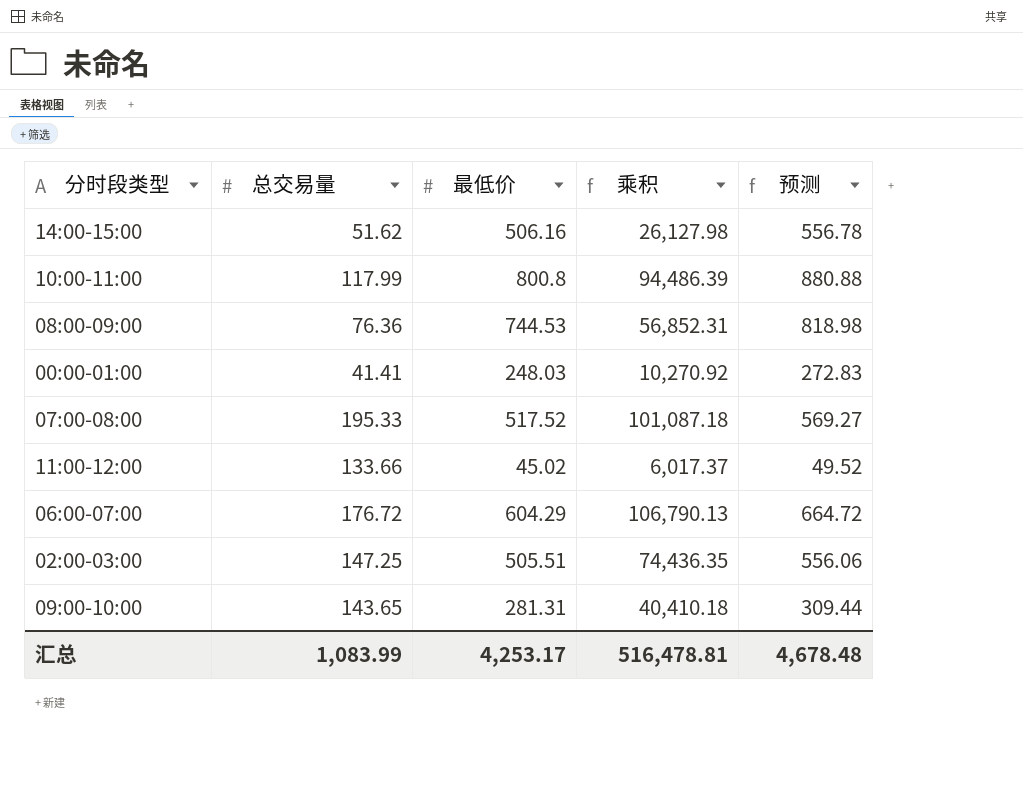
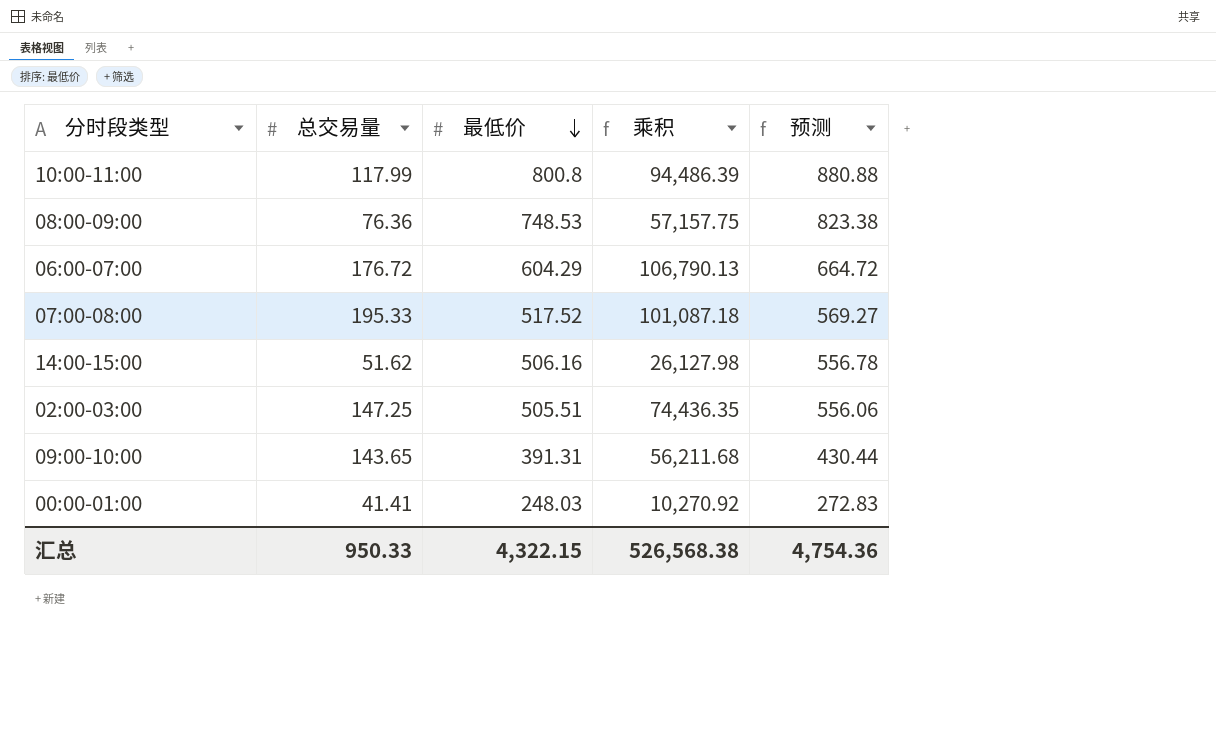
row order: none -> 最低价 descending
row 11:00-12:00: 133.66 | 45.02 | 6,017.37 | 49.52 -> none
08:00-09:00 | 最低价: 744.53 -> 748.53
08:00-09:00 | 乘积: 56,852.31 -> 57,157.75
08:00-09:00 | 预测: 818.98 -> 823.38
09:00-10:00 | 最低价: 281.31 -> 391.31
09:00-10:00 | 乘积: 40,410.18 -> 56,211.68
09:00-10:00 | 预测: 309.44 -> 430.44
汇总 | 总交易量: 1,083.99 -> 950.33
汇总 | 最低价: 4,253.17 -> 4,322.15
汇总 | 乘积: 516,478.81 -> 526,568.38
汇总 | 预测: 4,678.48 -> 4,754.36

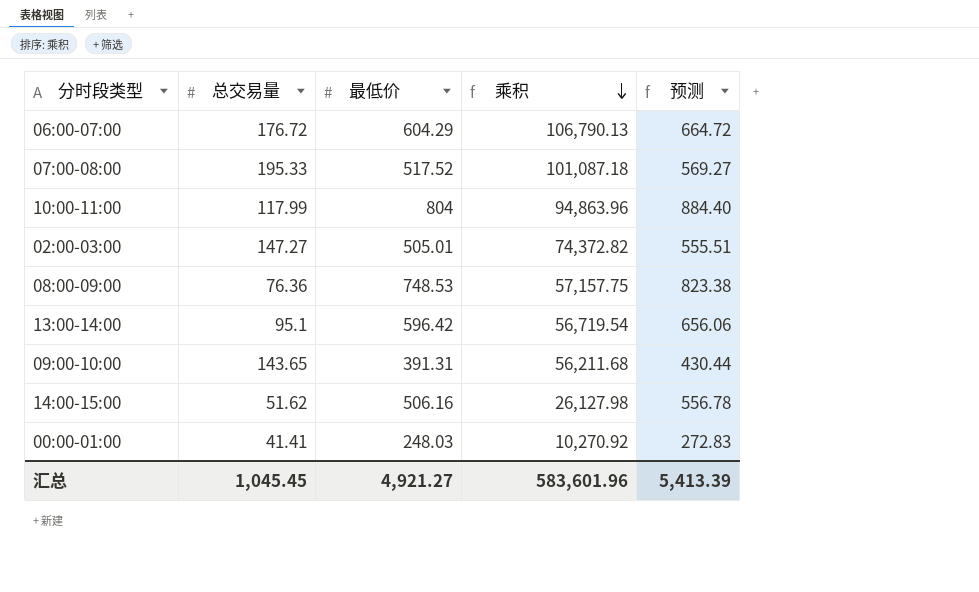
row order: 最低价 descending -> 乘积 descending
10:00-11:00 | 最低价: 800.8 -> 804
10:00-11:00 | 乘积: 94,486.39 -> 94,863.96
10:00-11:00 | 预测: 880.88 -> 884.40
02:00-03:00 | 总交易量: 147.25 -> 147.27
02:00-03:00 | 最低价: 505.51 -> 505.01
02:00-03:00 | 乘积: 74,436.35 -> 74,372.82
02:00-03:00 | 预测: 556.06 -> 555.51
row 13:00-14:00: none -> 95.1 | 596.42 | 56,719.54 | 656.06
汇总 | 总交易量: 950.33 -> 1,045.45
汇总 | 最低价: 4,322.15 -> 4,921.27
汇总 | 乘积: 526,568.38 -> 583,601.96
汇总 | 预测: 4,754.36 -> 5,413.39

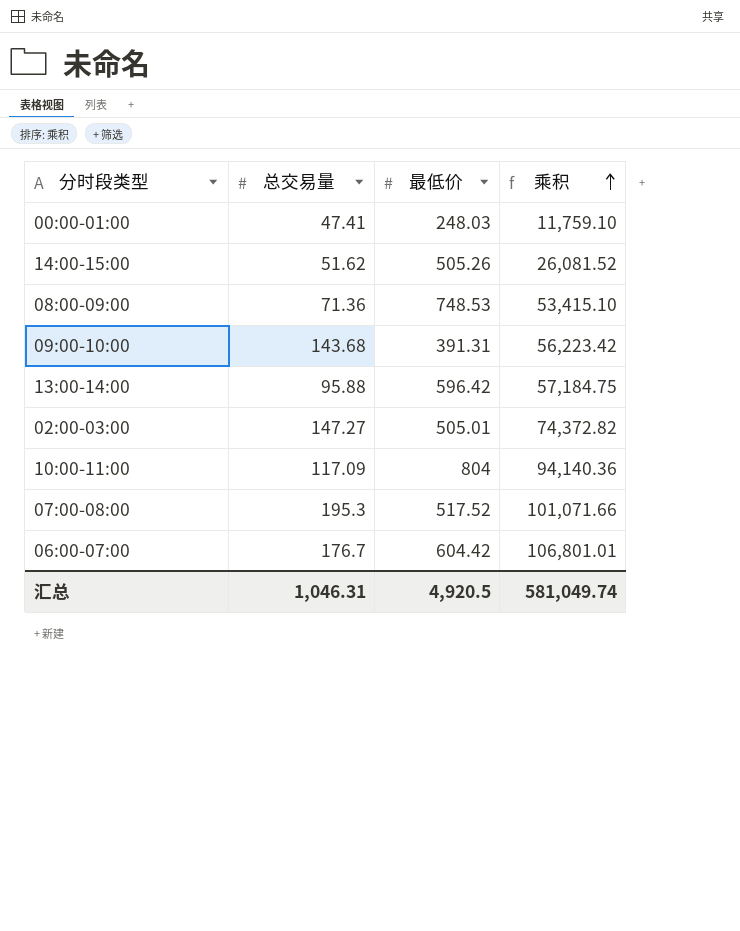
row order: 乘积 descending -> 乘积 ascending
column 预测 | formula: [最低价] * 1.1 -> none
00:00-01:00 | 总交易量: 41.41 -> 47.41
00:00-01:00 | 乘积: 10,270.92 -> 11,759.10
14:00-15:00 | 最低价: 506.16 -> 505.26
14:00-15:00 | 乘积: 26,127.98 -> 26,081.52
08:00-09:00 | 总交易量: 76.36 -> 71.36
08:00-09:00 | 乘积: 57,157.75 -> 53,415.10
09:00-10:00 | 总交易量: 143.65 -> 143.68
09:00-10:00 | 乘积: 56,211.68 -> 56,223.42
13:00-14:00 | 总交易量: 95.1 -> 95.88
13:00-14:00 | 乘积: 56,719.54 -> 57,184.75
10:00-11:00 | 总交易量: 117.99 -> 117.09
10:00-11:00 | 乘积: 94,863.96 -> 94,140.36
07:00-08:00 | 总交易量: 195.33 -> 195.3
07:00-08:00 | 乘积: 101,087.18 -> 101,071.66
06:00-07:00 | 总交易量: 176.72 -> 176.7
06:00-07:00 | 最低价: 604.29 -> 604.42
06:00-07:00 | 乘积: 106,790.13 -> 106,801.01
汇总 | 总交易量: 1,045.45 -> 1,046.31
汇总 | 最低价: 4,921.27 -> 4,920.5
汇总 | 乘积: 583,601.96 -> 581,049.74

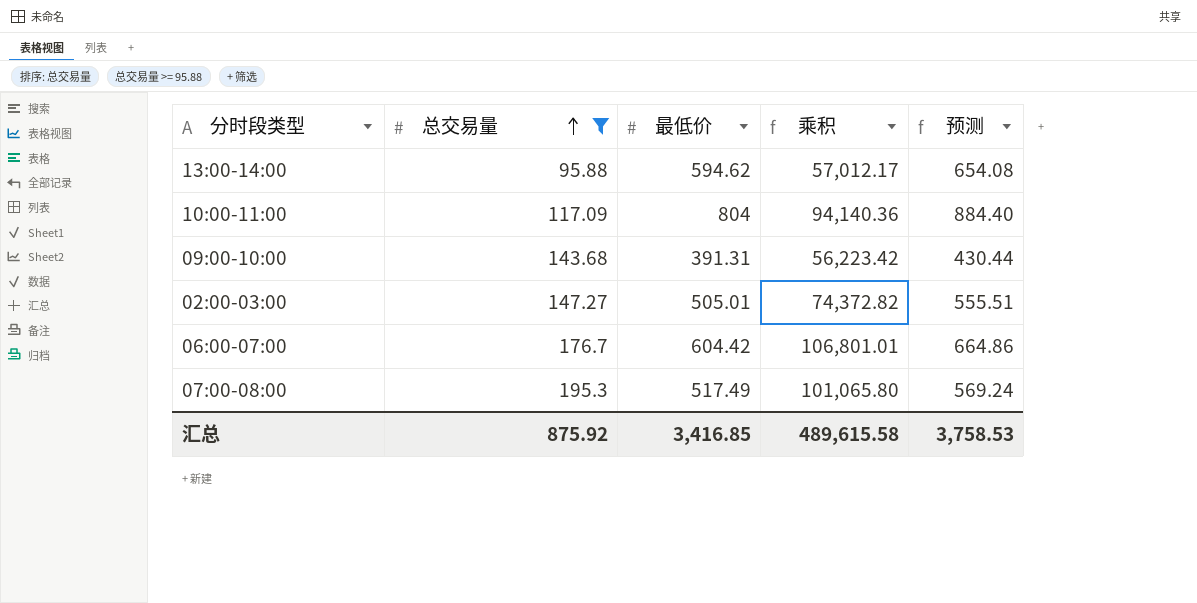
filter: none -> 总交易量 >= 95.88
row order: 乘积 ascending -> 总交易量 ascending
column 预测 | formula: none -> [最低价] * 1.1
13:00-14:00 | 最低价: 596.42 -> 594.62
13:00-14:00 | 乘积: 57,184.75 -> 57,012.17
07:00-08:00 | 最低价: 517.52 -> 517.49
07:00-08:00 | 乘积: 101,071.66 -> 101,065.80
汇总 | 总交易量: 1,046.31 -> 875.92
汇总 | 最低价: 4,920.5 -> 3,416.85
汇总 | 乘积: 581,049.74 -> 489,615.58

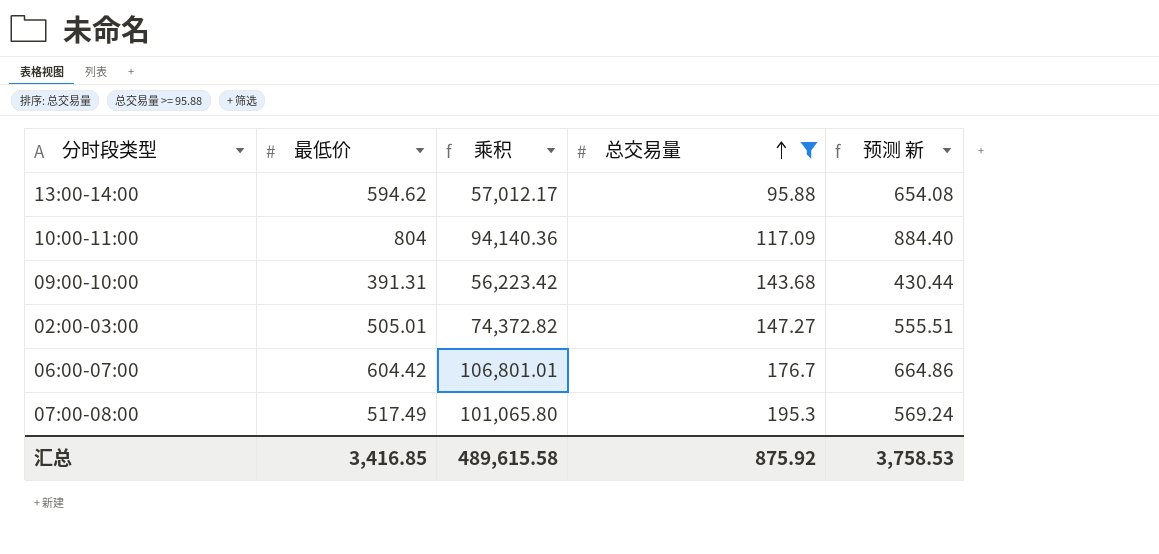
column 总交易量 | position: 2 -> 4
column name: 预测 -> 预测 新

